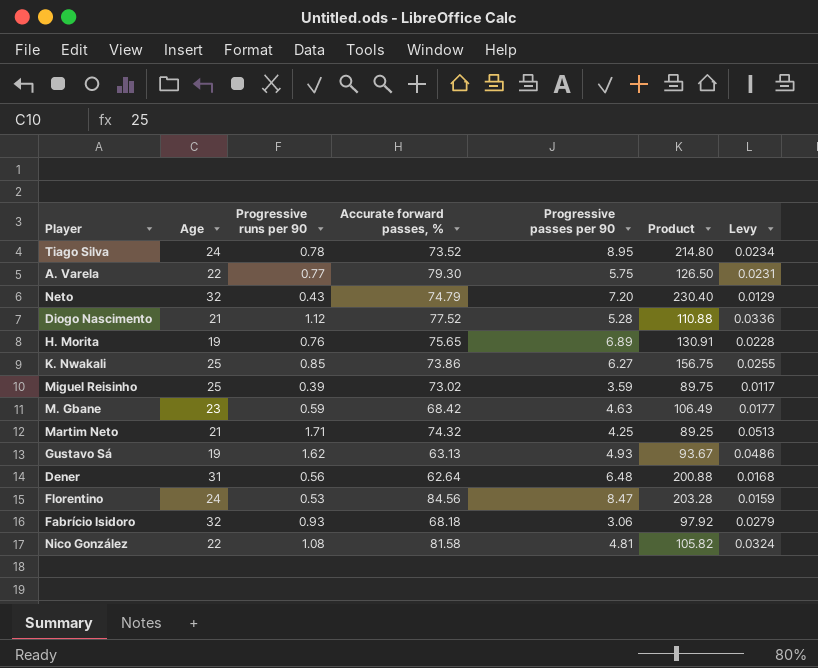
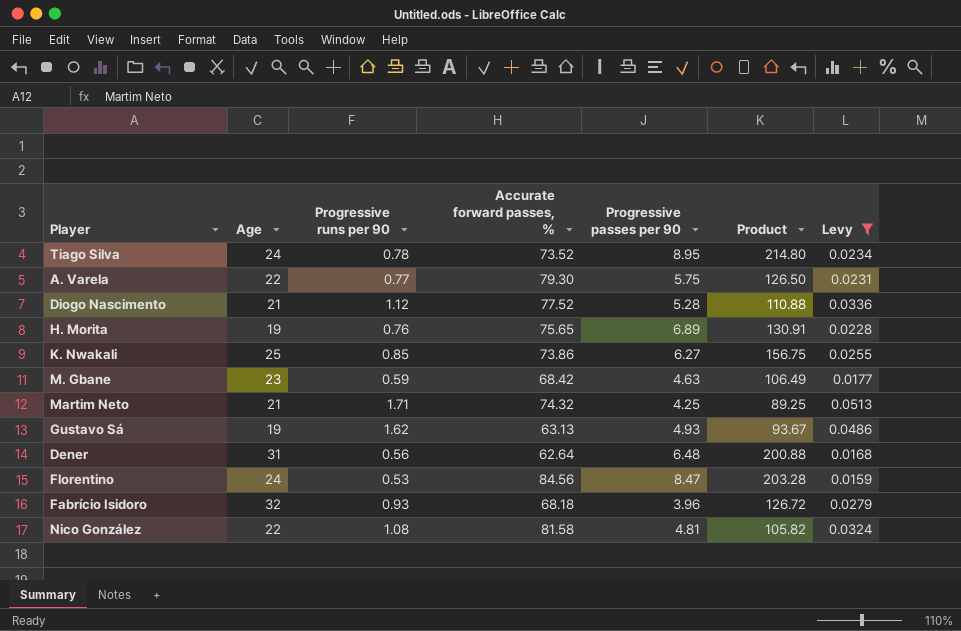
filter: none -> Levy >= 0.0159
Fabrício Isidoro | Progressive passes per 90: 3.06 -> 3.96
Fabrício Isidoro | Product: 97.92 -> 126.72

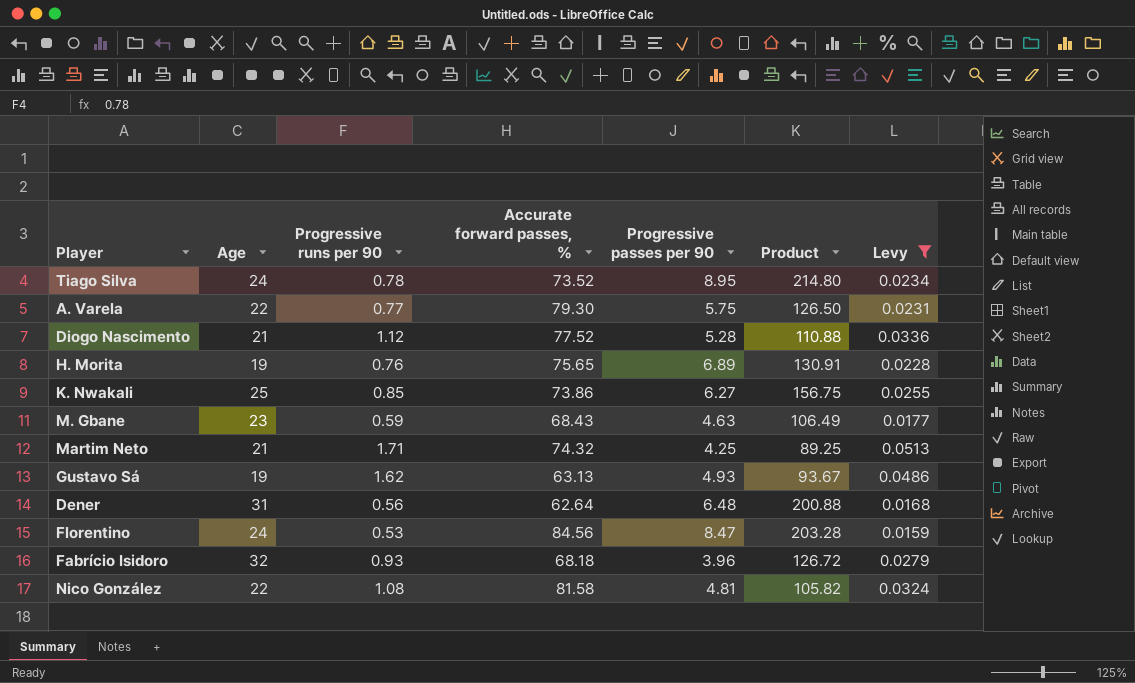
M. Gbane | Accurate forward passes, %: 68.42 -> 68.43

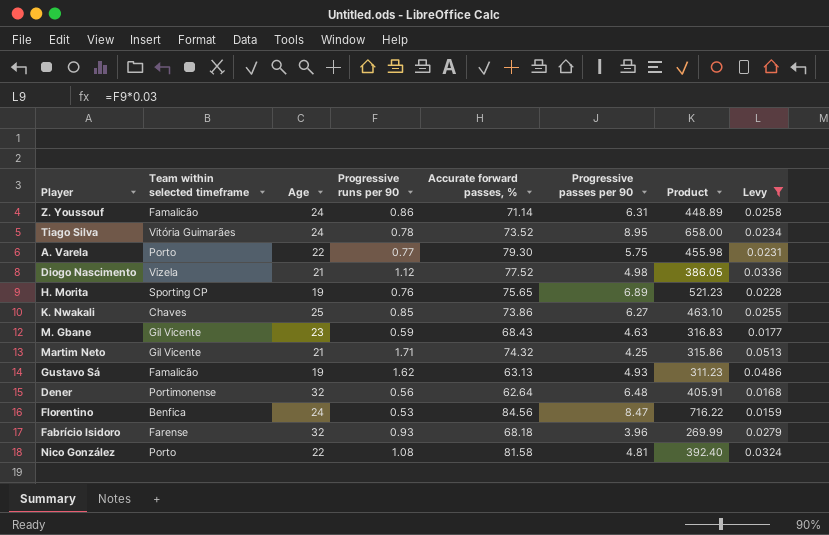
column Team within selected timeframe | position: none -> 2
column Product | formula: [Age] * [Progressive passes per 90] -> [Accurate forward passes, %] * [Progressive passes per 90]
row Z. Youssouf: none -> Famalicão | 24 | 0.86 | 71.14 | 6.31 | 448.89 | 0.0258
Diogo Nascimento | Progressive passes per 90: 5.28 -> 4.98
Dener | Age: 31 -> 32

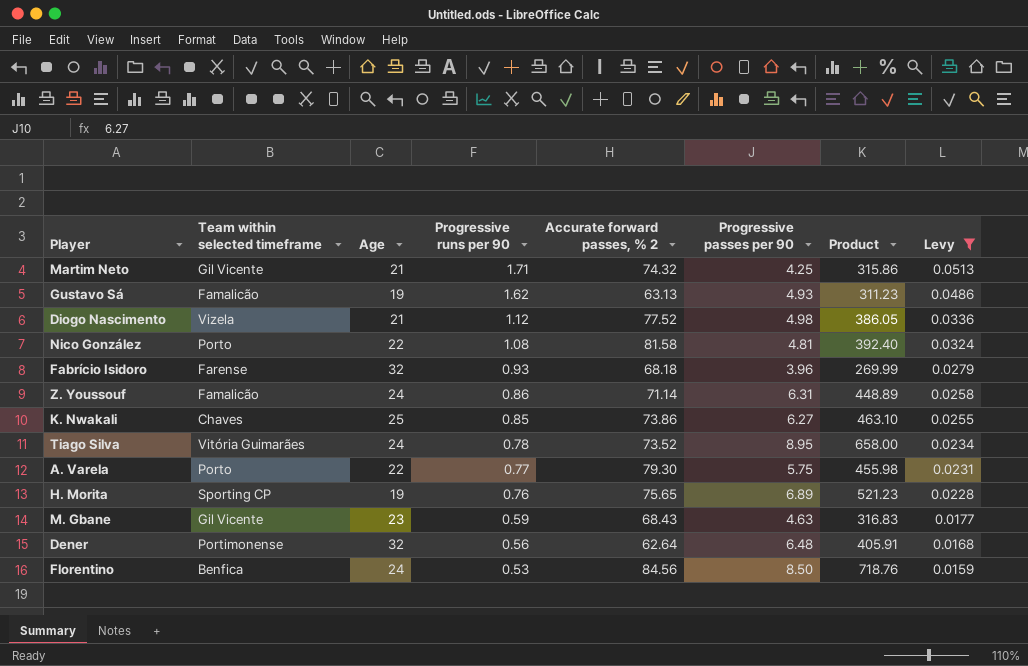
row order: none -> Progressive runs per 90 descending
column name: Accurate forward passes, % -> Accurate forward passes, % 2
Florentino | Progressive passes per 90: 8.47 -> 8.50
Florentino | Product: 716.22 -> 718.76

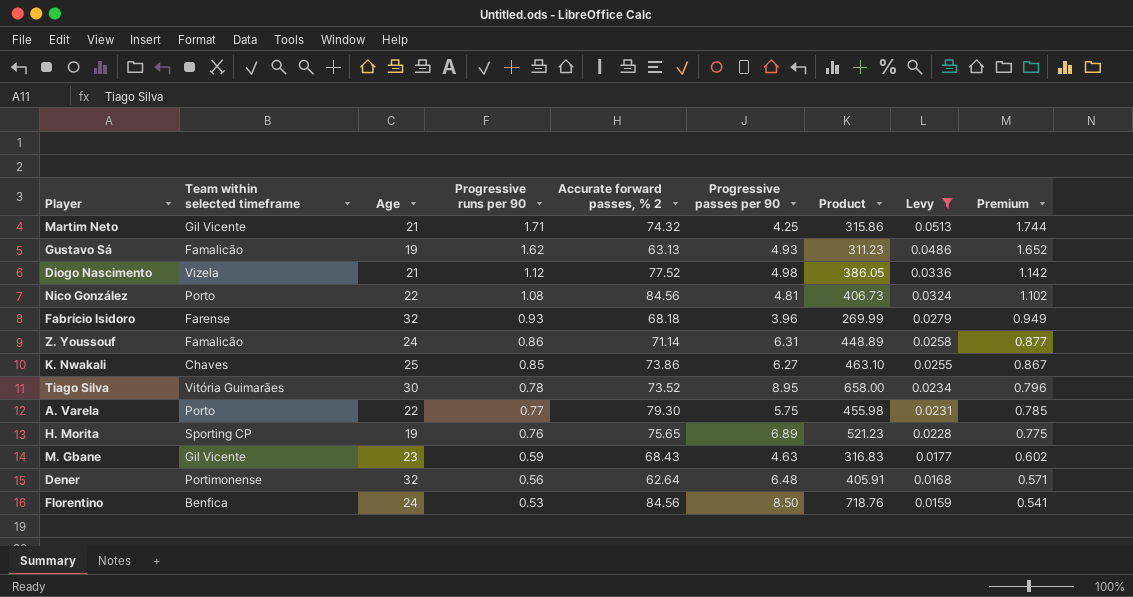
column Premium | formula: none -> [Progressive runs per 90] * 1.02
Nico González | Accurate forward passes, % 2: 81.58 -> 84.56
Nico González | Product: 392.40 -> 406.73
Tiago Silva | Age: 24 -> 30

